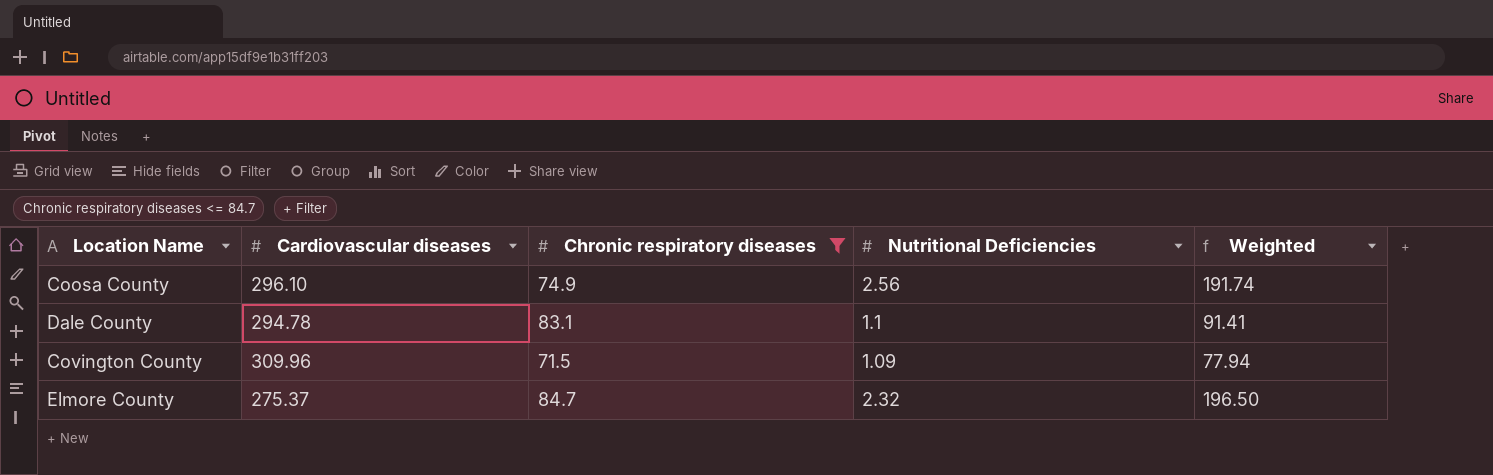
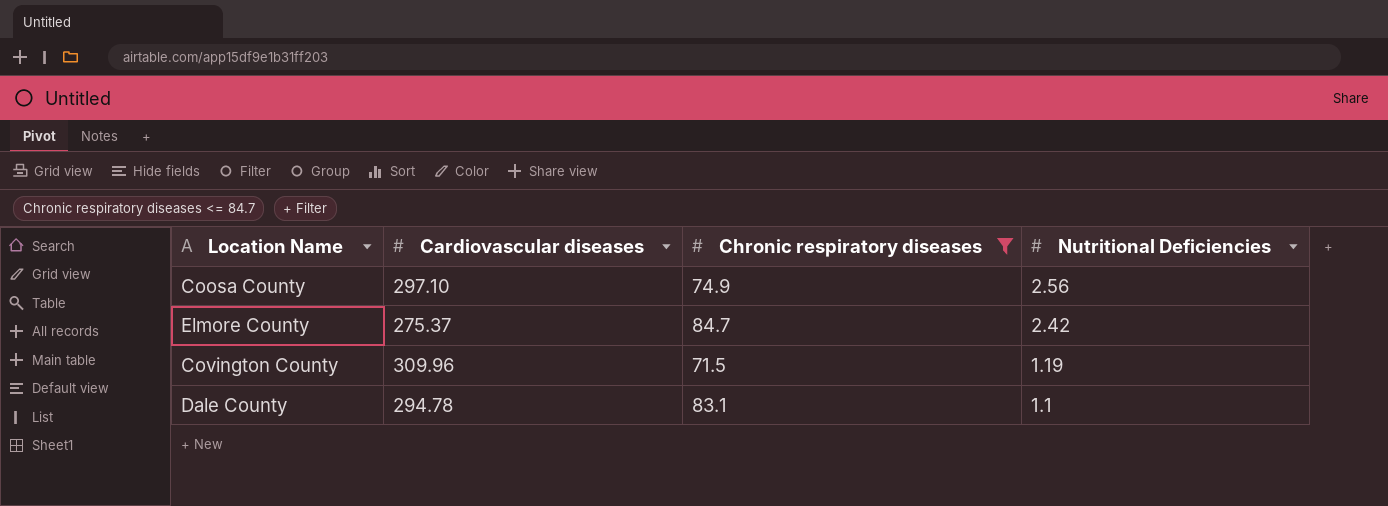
row order: none -> Nutritional Deficiencies descending
column Weighted | formula: [Chronic respiratory diseases] * [Nutritional Deficiencies] -> none
Coosa County | Cardiovascular diseases: 296.10 -> 297.10
Elmore County | Nutritional Deficiencies: 2.32 -> 2.42
Covington County | Nutritional Deficiencies: 1.09 -> 1.19

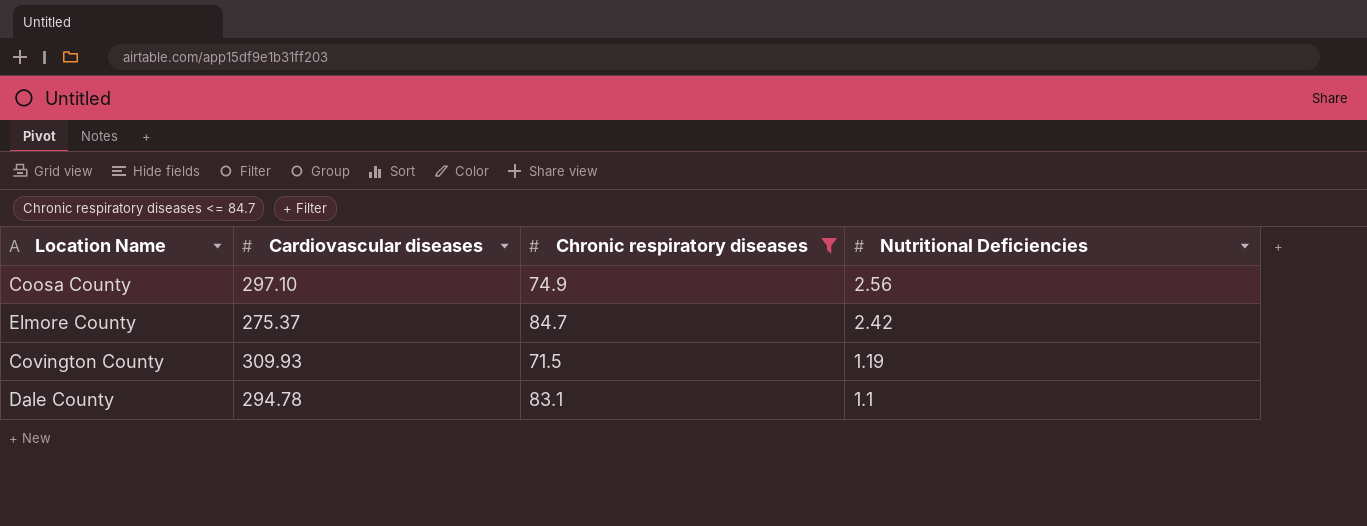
Covington County | Cardiovascular diseases: 309.96 -> 309.93

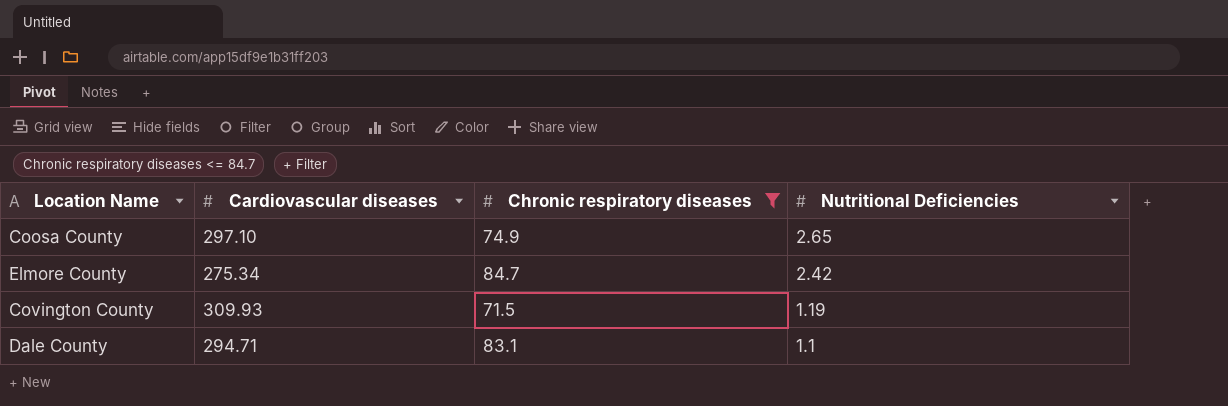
Coosa County | Nutritional Deficiencies: 2.56 -> 2.65
Elmore County | Cardiovascular diseases: 275.37 -> 275.34
Dale County | Cardiovascular diseases: 294.78 -> 294.71

